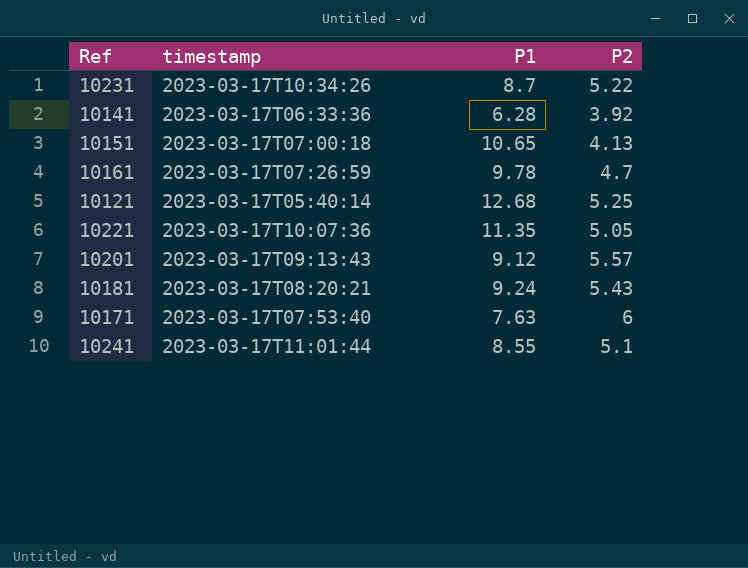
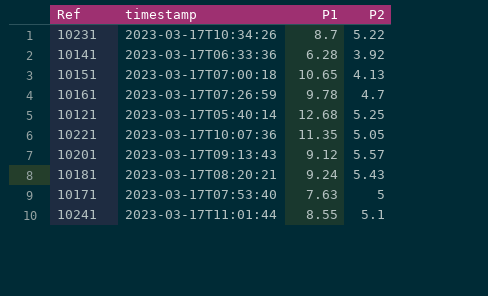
10171 | P2: 6 -> 5

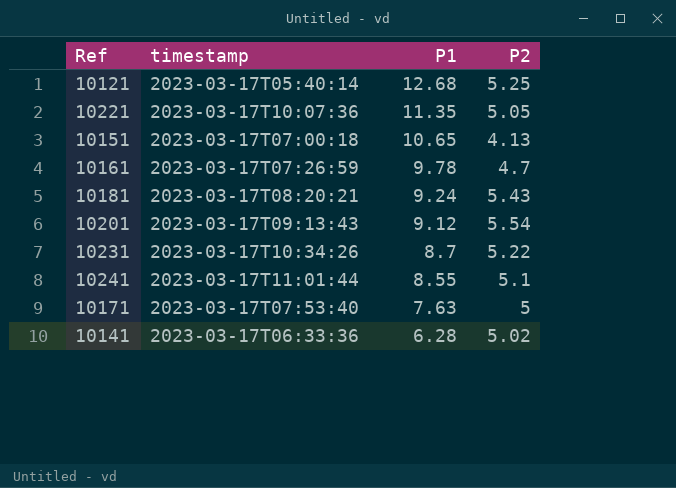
row order: none -> P1 descending
10201 | P2: 5.57 -> 5.54
10141 | P2: 3.92 -> 5.02

